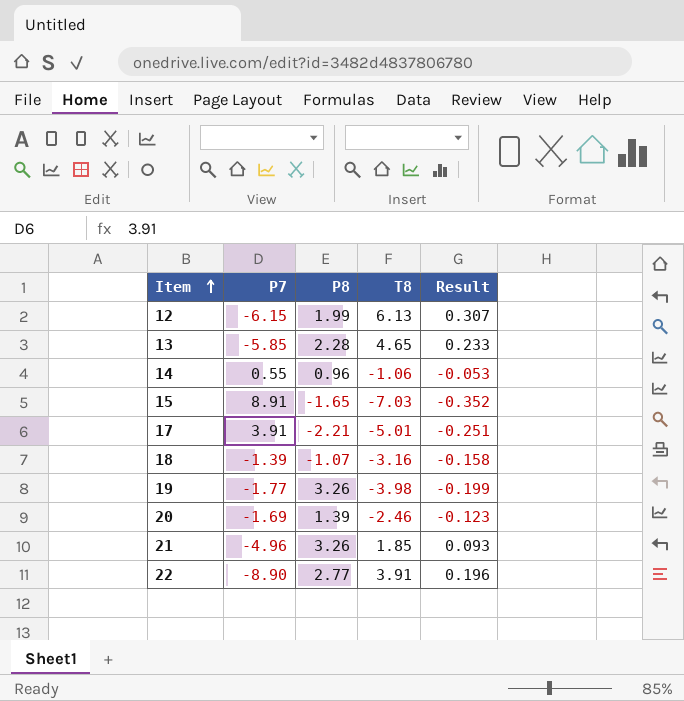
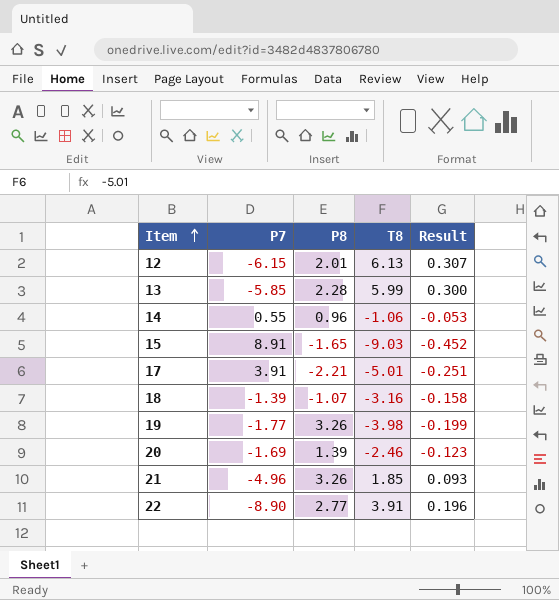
12 | P8: 1.99 -> 2.01
13 | T8: 4.65 -> 5.99
13 | Result: 0.233 -> 0.300
15 | T8: -7.03 -> -9.03
15 | Result: -0.352 -> -0.452

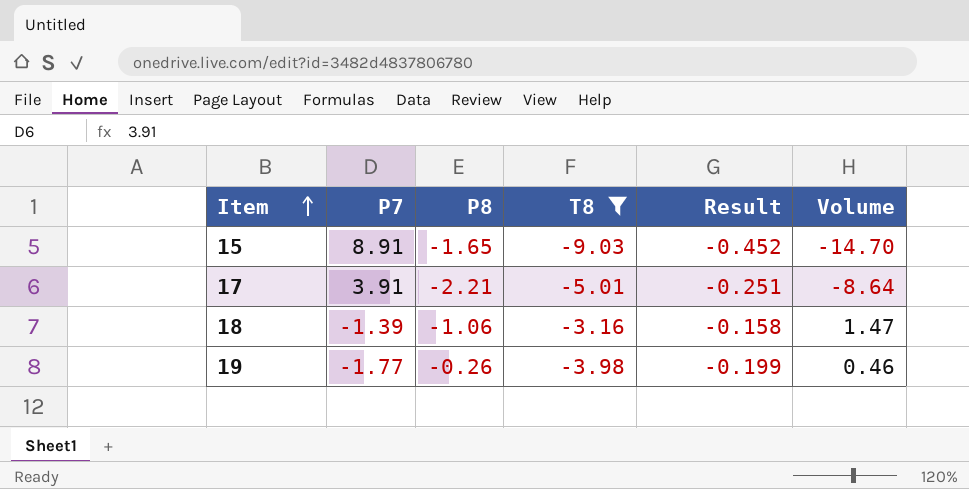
filter: none -> T8 <= -3.16
column Volume | formula: none -> [P7] * [P8]
18 | P8: -1.07 -> -1.06
19 | P8: 3.26 -> -0.26

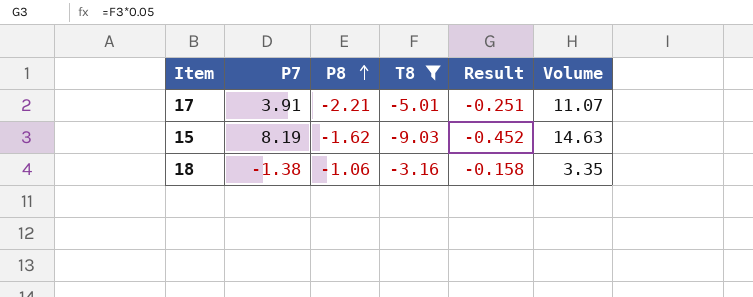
row order: Item ascending -> P8 ascending
column Volume | formula: [P7] * [P8] -> [P8] * [T8]
row 19: -1.77 | -0.26 | -3.98 | -0.199 | 0.46 -> none
15 | P7: 8.91 -> 8.19
15 | P8: -1.65 -> -1.62
18 | P7: -1.39 -> -1.38

